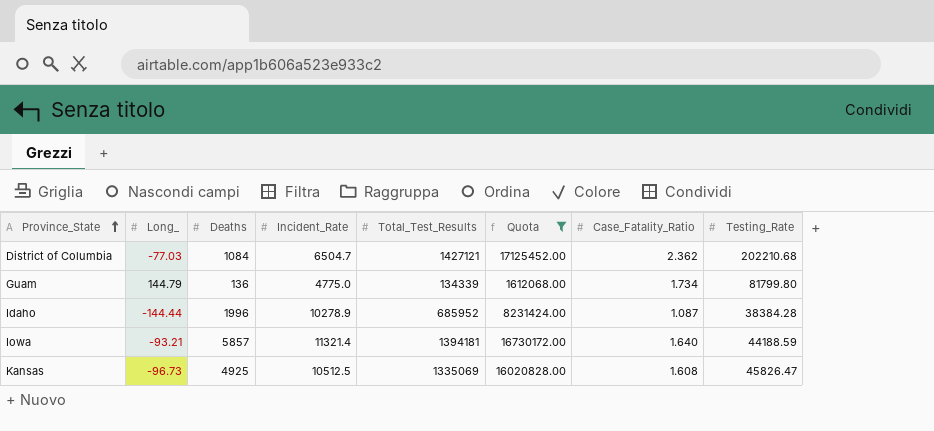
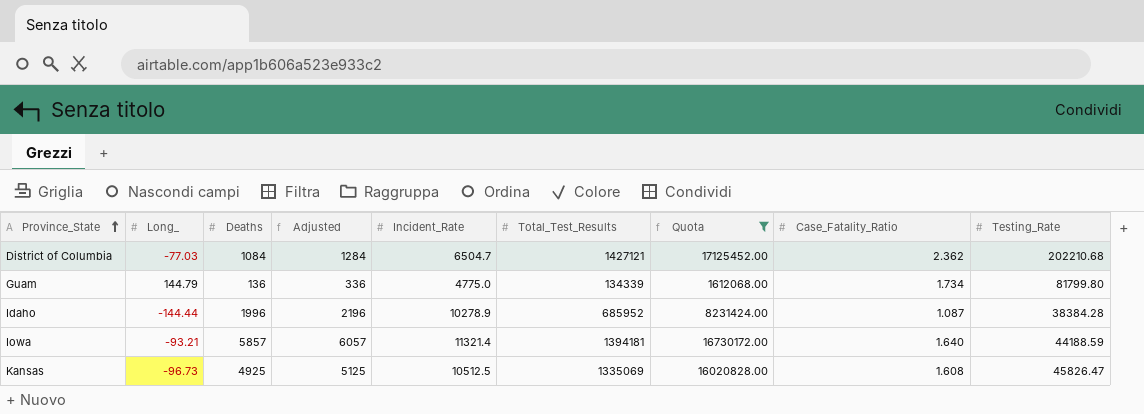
column Adjusted | formula: none -> [Deaths] + 200

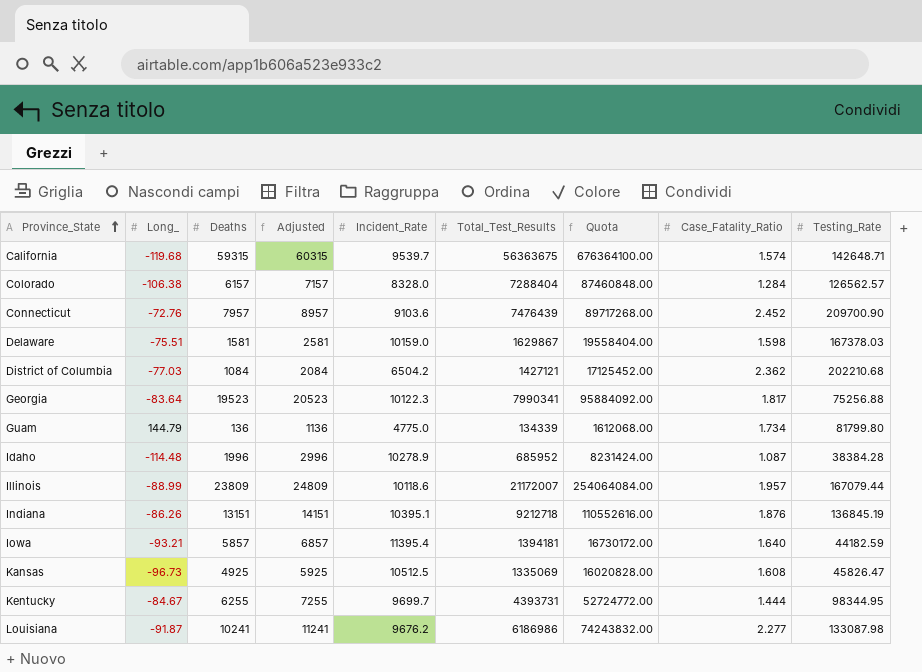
filter: Quota <= 17125452.00 -> none
column Adjusted | formula: [Deaths] + 200 -> [Deaths] + 1000
District of Columbia | Incident_Rate: 6504.7 -> 6504.2
Idaho | Long_: -144.44 -> -114.48
Iowa | Incident_Rate: 11321.4 -> 11395.4
Iowa | Testing_Rate: 44188.59 -> 44182.59

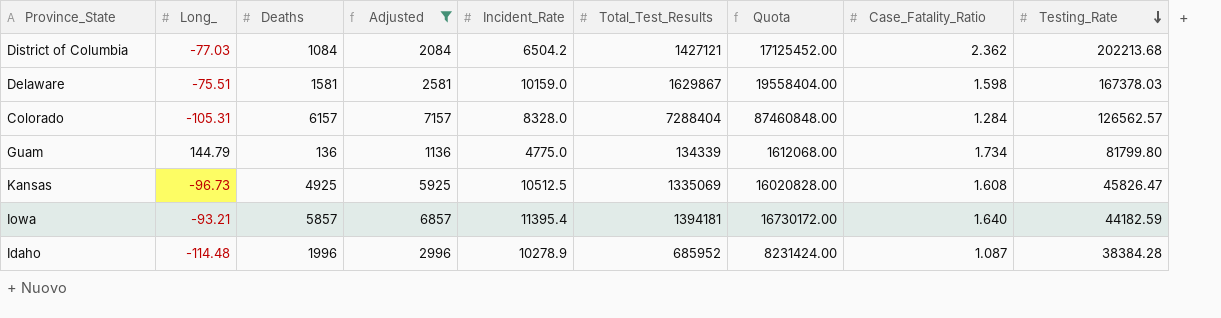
filter: none -> Adjusted <= 7157
row order: Province_State ascending -> Testing_Rate descending
District of Columbia | Testing_Rate: 202210.68 -> 202213.68
Colorado | Long_: -106.38 -> -105.31

